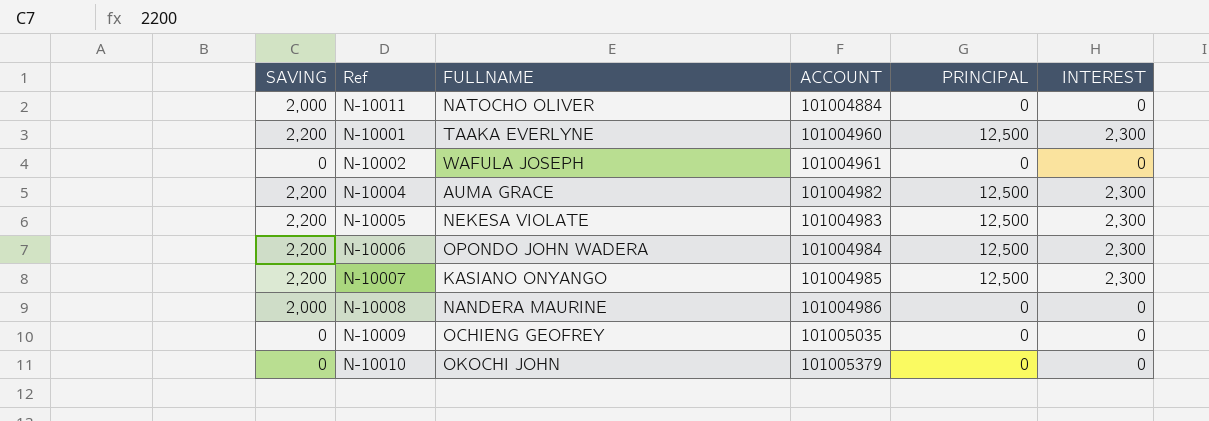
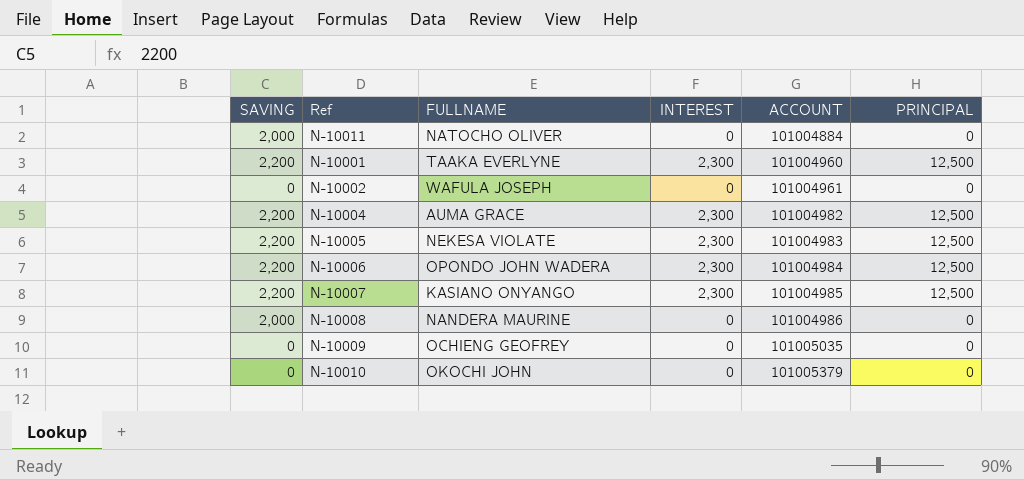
column INTEREST | position: 6 -> 4

